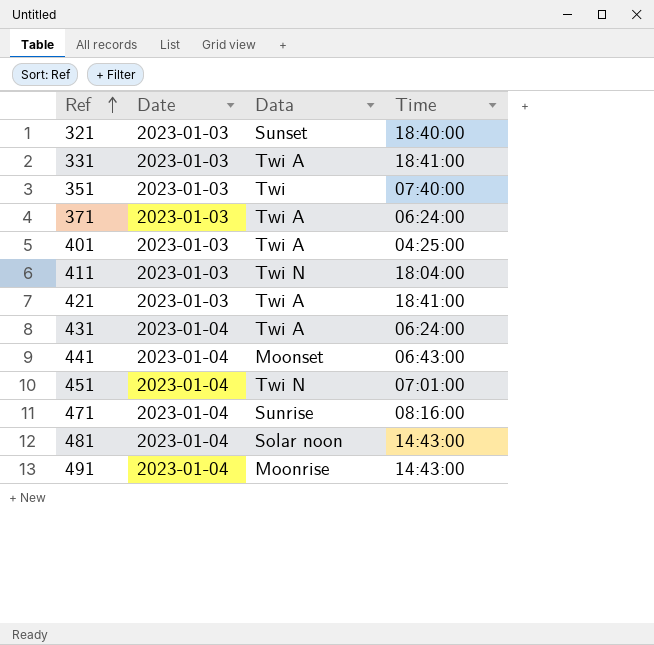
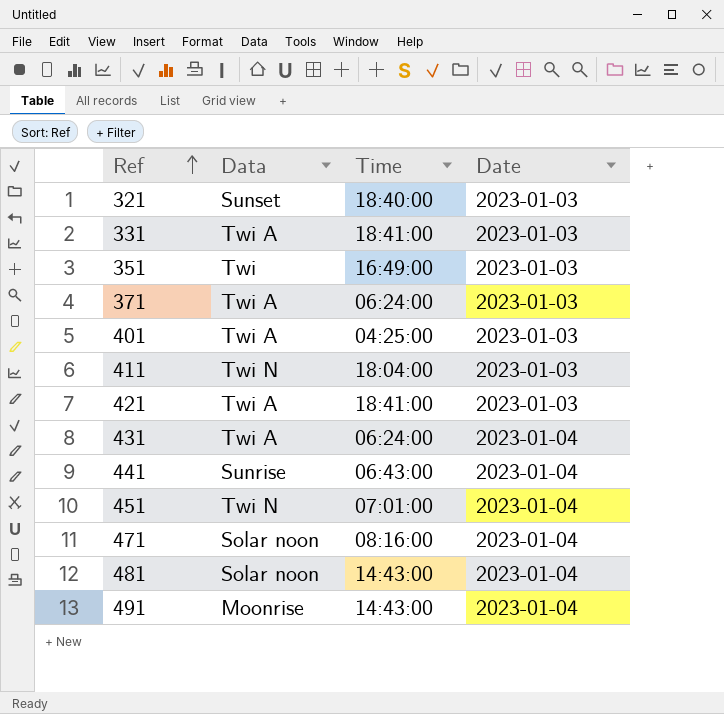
column Date | position: 2 -> 4
351 | Time: 07:40:00 -> 16:49:00
441 | Data: Moonset -> Sunrise
471 | Data: Sunrise -> Solar noon

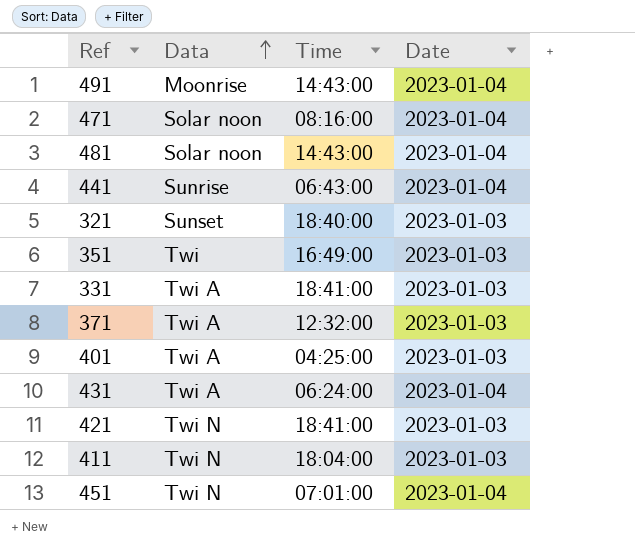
row order: Ref ascending -> Data ascending
371 | Time: 06:24:00 -> 12:32:00
421 | Data: Twi A -> Twi N

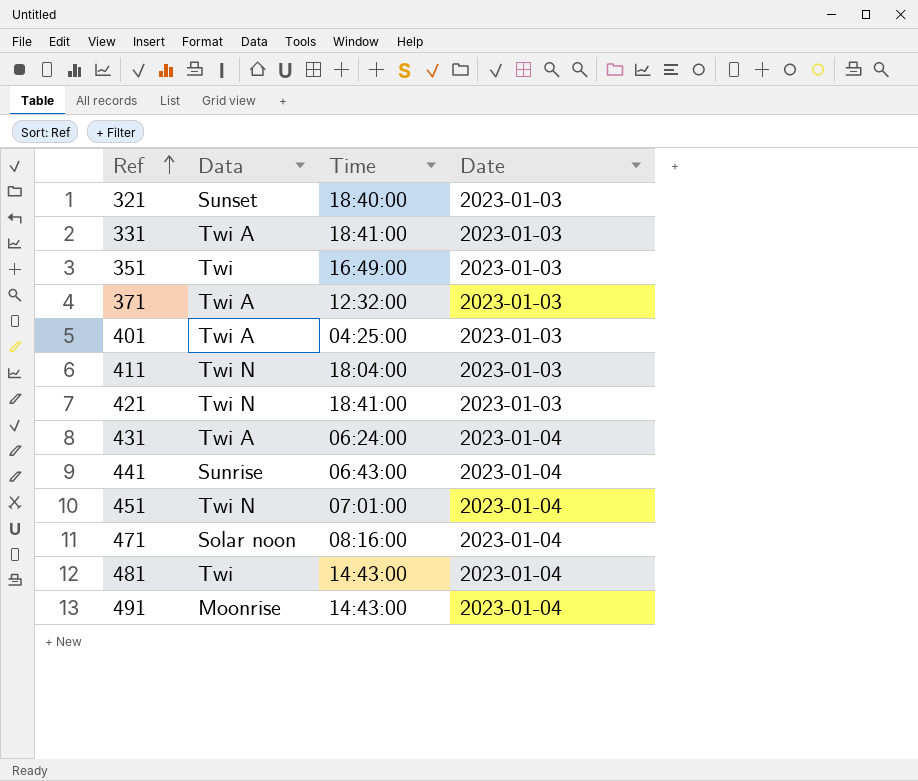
row order: Data ascending -> Ref ascending
481 | Data: Solar noon -> Twi

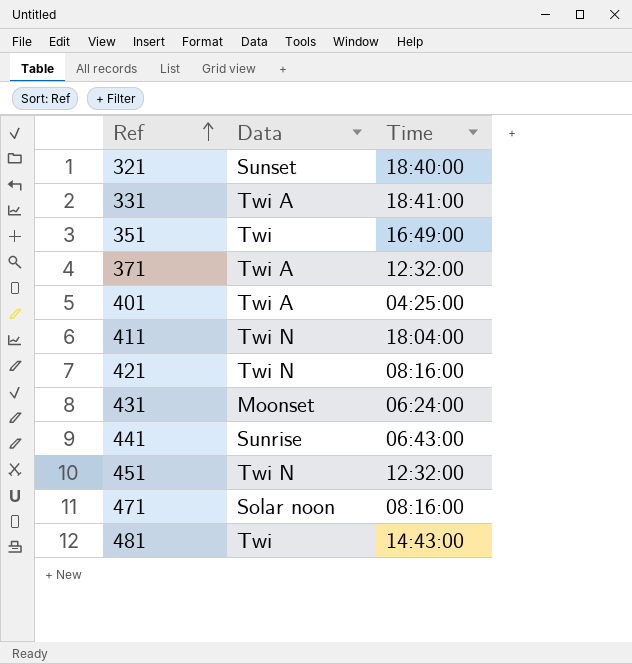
column Date | position: 4 -> none
row 491: Moonrise | 14:43:00 | 2023-01-04 -> none
421 | Time: 18:41:00 -> 08:16:00
431 | Data: Twi A -> Moonset
451 | Time: 07:01:00 -> 12:32:00

